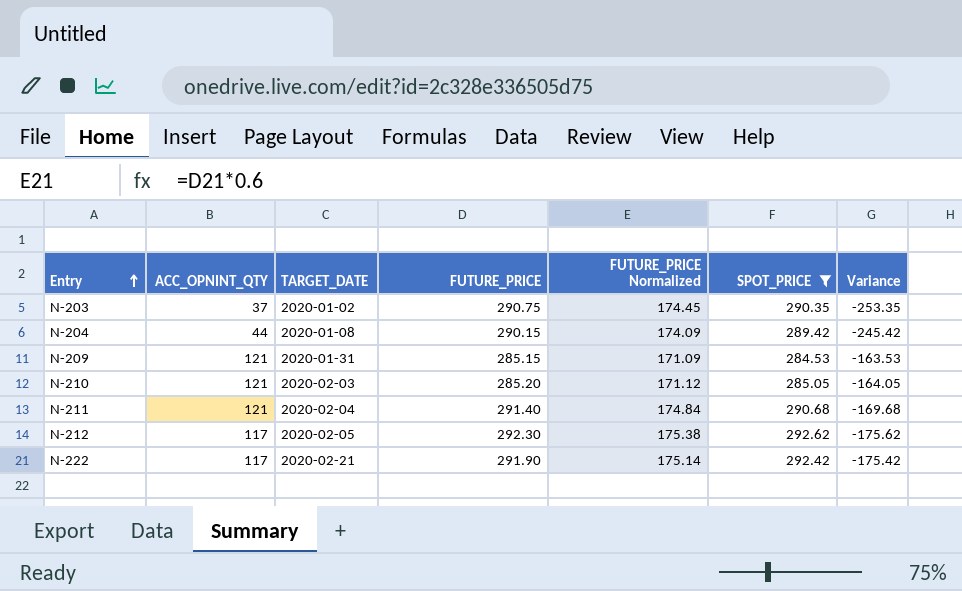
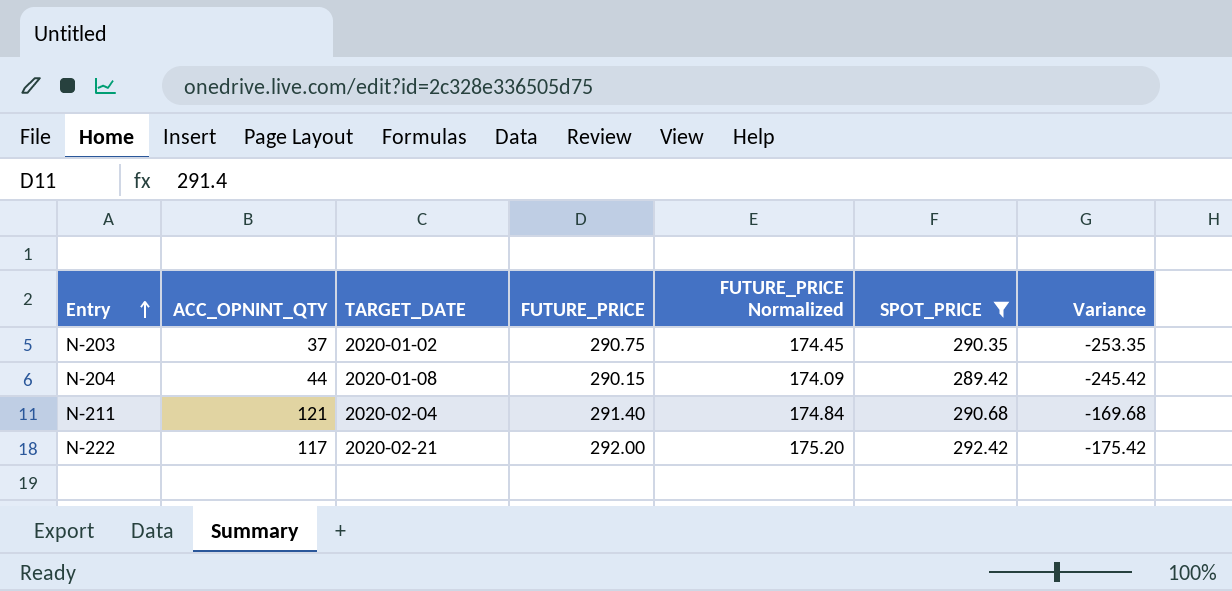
row N-209: 121 | 2020-01-31 | 285.15 | 171.09 | 284.53 | -163.53 -> none
row N-210: 121 | 2020-02-03 | 285.20 | 171.12 | 285.05 | -164.05 -> none
row N-212: 117 | 2020-02-05 | 292.30 | 175.38 | 292.62 | -175.62 -> none
N-222 | FUTURE_PRICE: 291.90 -> 292.00
N-222 | FUTURE_PRICE Normalized: 175.14 -> 175.20

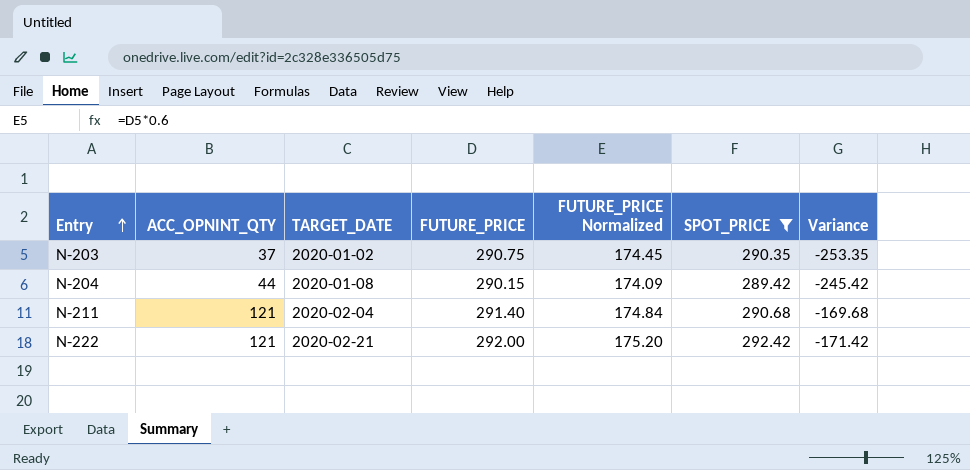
N-222 | ACC_OPNINT_QTY: 117 -> 121
N-222 | Variance: -175.42 -> -171.42

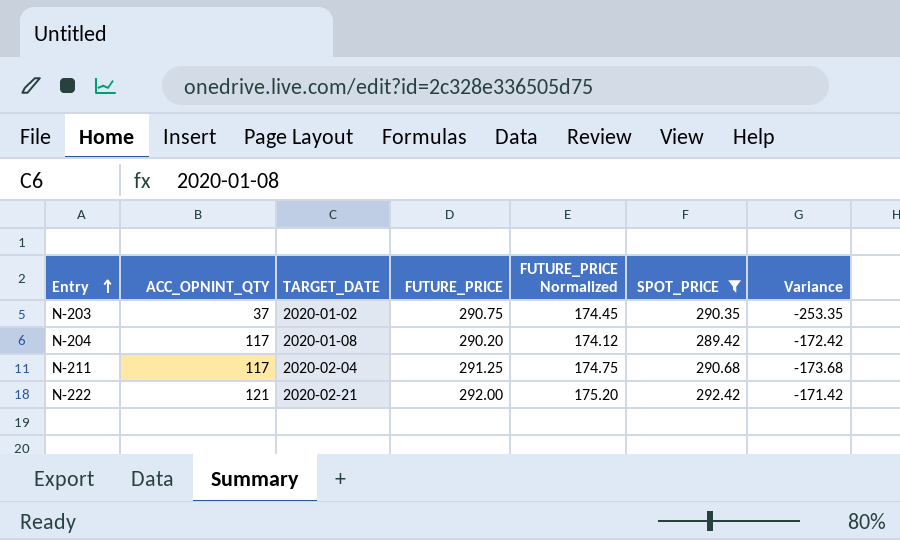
N-204 | ACC_OPNINT_QTY: 44 -> 117
N-204 | FUTURE_PRICE: 290.15 -> 290.20
N-204 | FUTURE_PRICE Normalized: 174.09 -> 174.12
N-204 | Variance: -245.42 -> -172.42
N-211 | ACC_OPNINT_QTY: 121 -> 117
N-211 | FUTURE_PRICE: 291.40 -> 291.25
N-211 | FUTURE_PRICE Normalized: 174.84 -> 174.75
N-211 | Variance: -169.68 -> -173.68

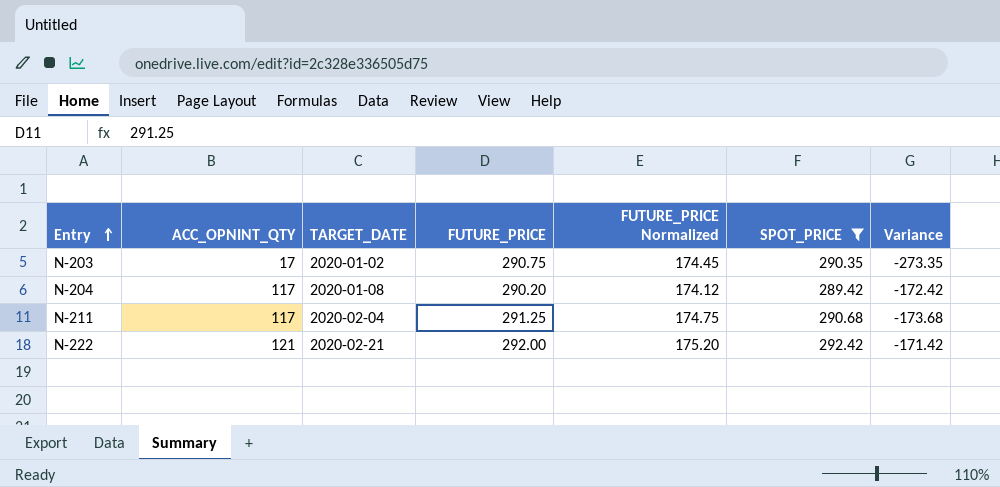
N-203 | ACC_OPNINT_QTY: 37 -> 17
N-203 | Variance: -253.35 -> -273.35

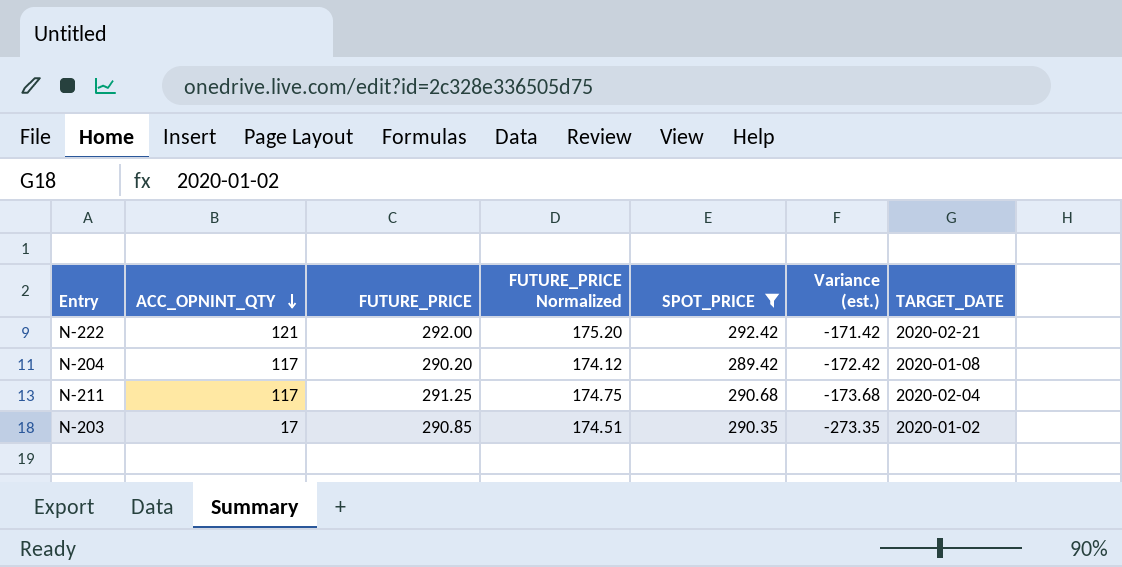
row order: Entry ascending -> ACC_OPNINT_QTY descending
column name: Variance -> Variance (est.)
column TARGET_DATE | position: 3 -> 7
N-203 | FUTURE_PRICE: 290.75 -> 290.85
N-203 | FUTURE_PRICE Normalized: 174.45 -> 174.51

